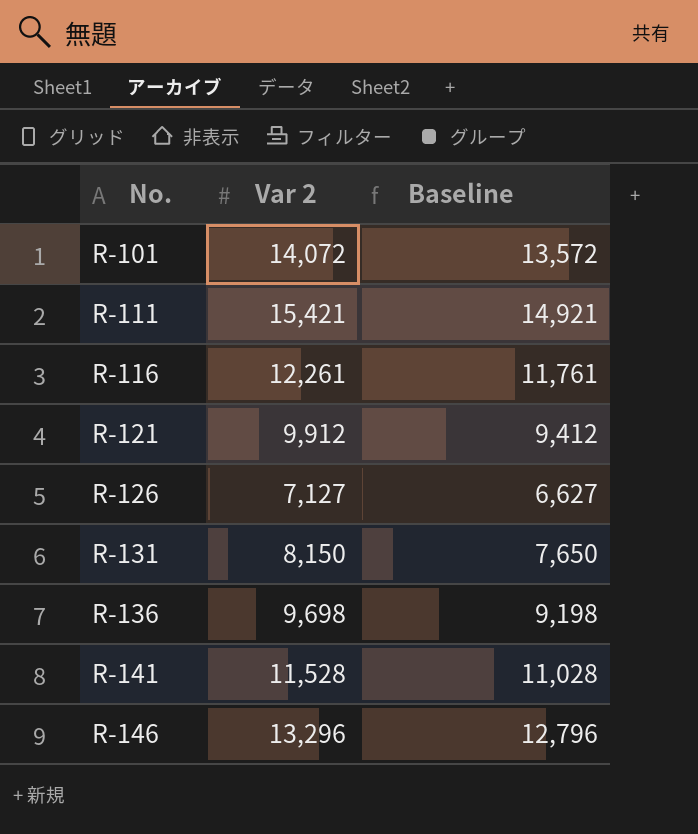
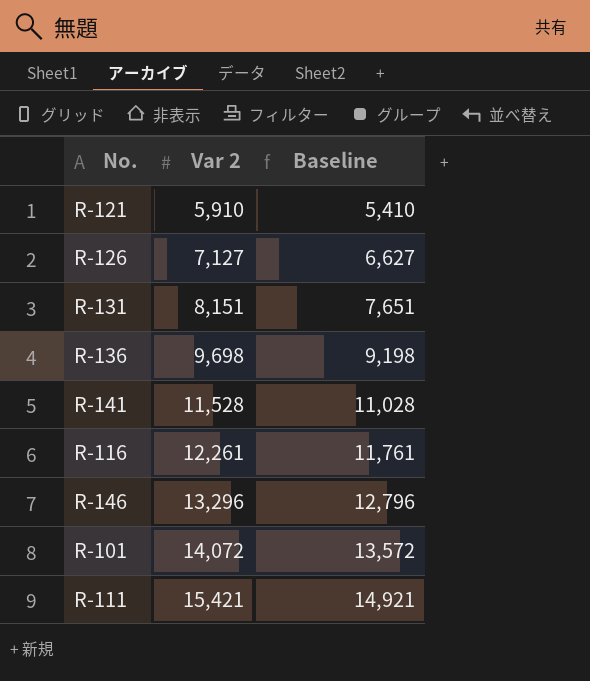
row order: No. ascending -> Var 2 ascending
R-121 | Var 2: 9,912 -> 5,910
R-121 | Baseline: 9,412 -> 5,410
R-131 | Var 2: 8,150 -> 8,151
R-131 | Baseline: 7,650 -> 7,651

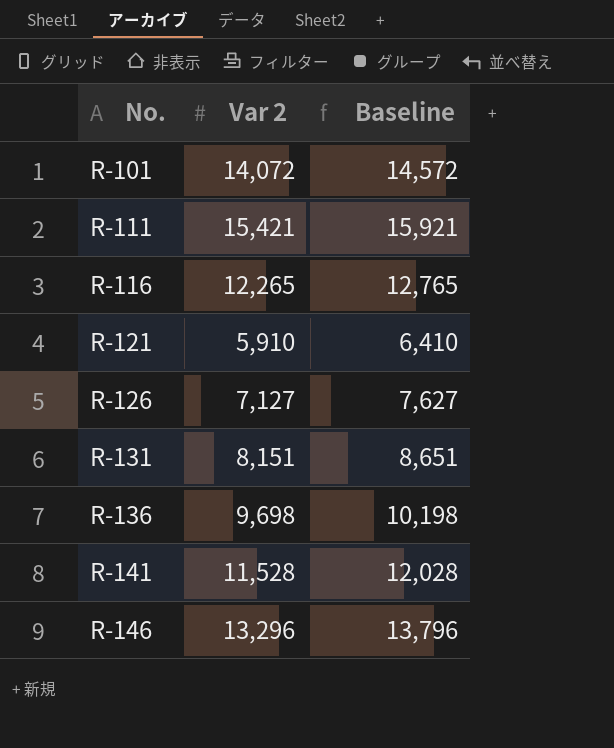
row order: Var 2 ascending -> No. ascending
column Baseline | formula: [Var 2] - 500 -> [Var 2] + 500
R-116 | Var 2: 12,261 -> 12,265

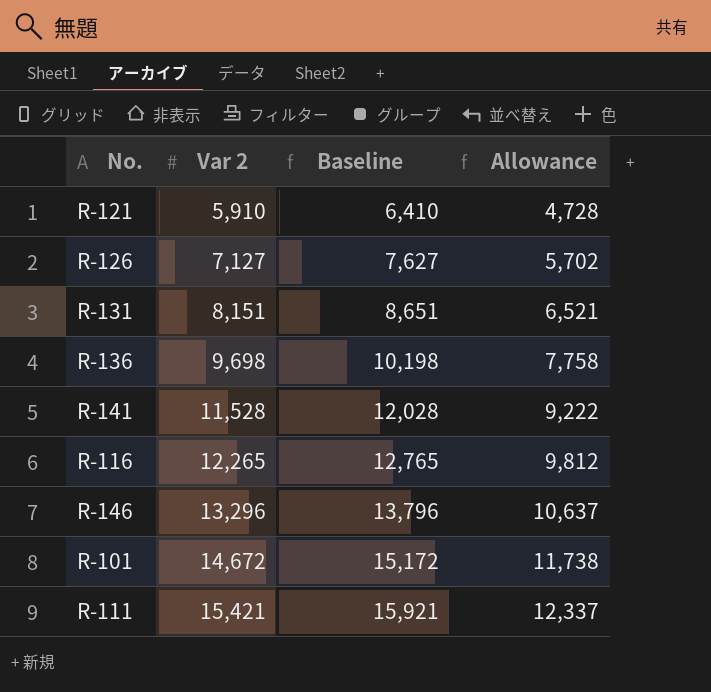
row order: No. ascending -> Var 2 ascending
column Allowance | formula: none -> [Var 2] * 0.8
R-101 | Var 2: 14,072 -> 14,672
R-101 | Baseline: 14,572 -> 15,172

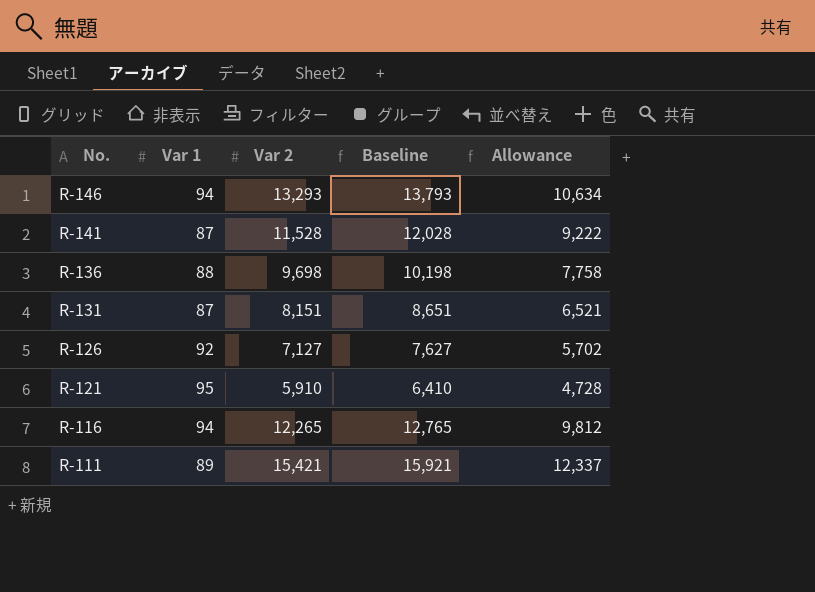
row order: Var 2 ascending -> No. descending
column Var 1 | position: none -> 2
row R-101: 14,672 | 15,172 | 11,738 -> none
R-146 | Var 2: 13,296 -> 13,293
R-146 | Baseline: 13,796 -> 13,793
R-146 | Allowance: 10,637 -> 10,634

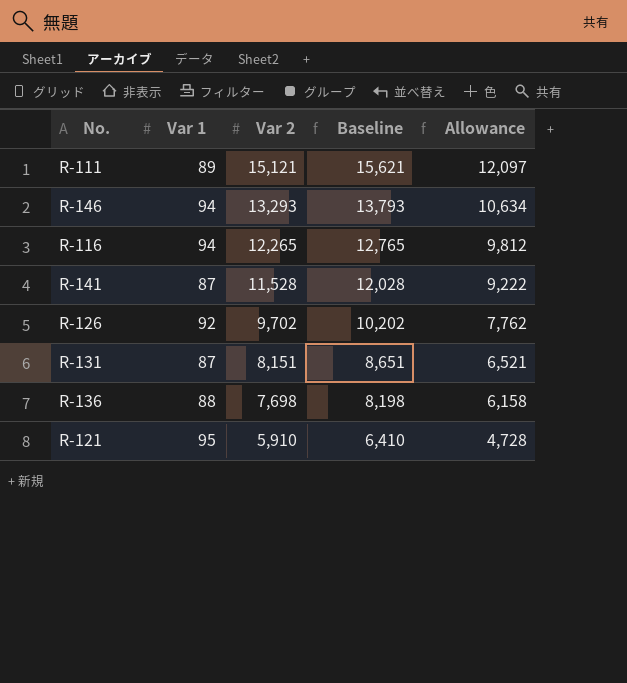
row order: No. descending -> Var 2 descending
R-111 | Var 2: 15,421 -> 15,121
R-111 | Baseline: 15,921 -> 15,621
R-111 | Allowance: 12,337 -> 12,097
R-126 | Var 2: 7,127 -> 9,702
R-126 | Baseline: 7,627 -> 10,202
R-126 | Allowance: 5,702 -> 7,762
R-136 | Var 2: 9,698 -> 7,698
R-136 | Baseline: 10,198 -> 8,198
R-136 | Allowance: 7,758 -> 6,158

